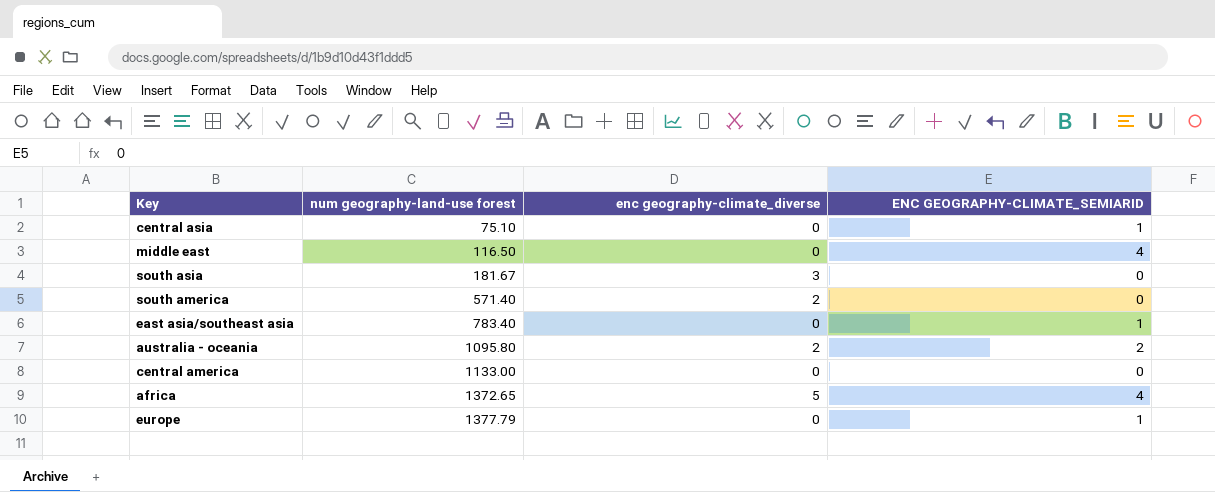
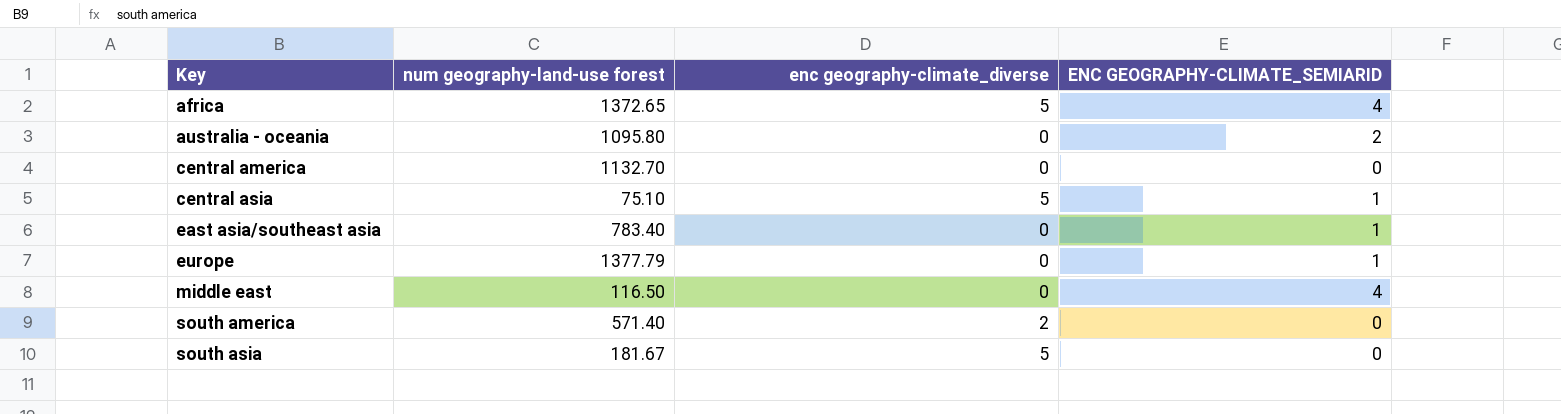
row order: num geography-land-use forest ascending -> Key ascending
australia - oceania | enc geography-climate_diverse: 2 -> 0
central america | num geography-land-use forest: 1133.00 -> 1132.70
central asia | enc geography-climate_diverse: 0 -> 5
south asia | enc geography-climate_diverse: 3 -> 5

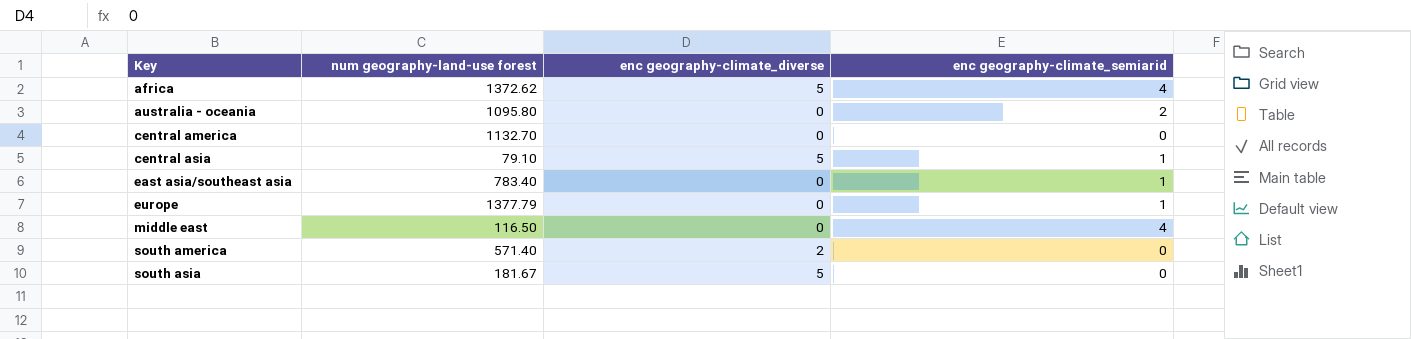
column name: ENC GEOGRAPHY-CLIMATE_SEMIARID -> enc geography-climate_semiarid
africa | num geography-land-use forest: 1372.65 -> 1372.62
central asia | num geography-land-use forest: 75.10 -> 79.10

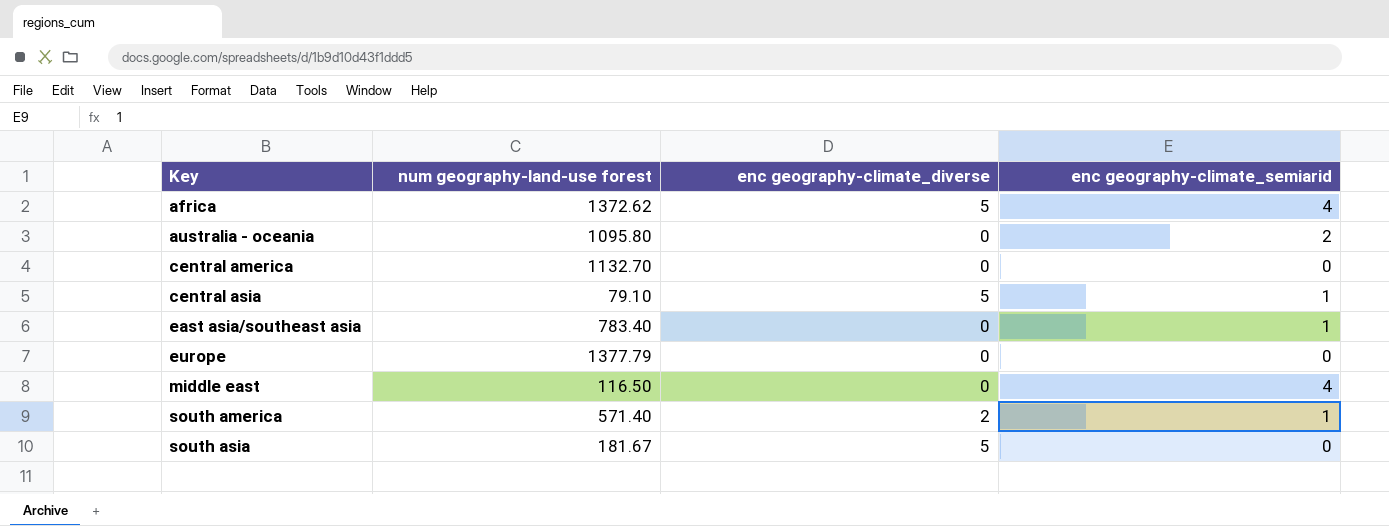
europe | enc geography-climate_semiarid: 1 -> 0
south america | enc geography-climate_semiarid: 0 -> 1

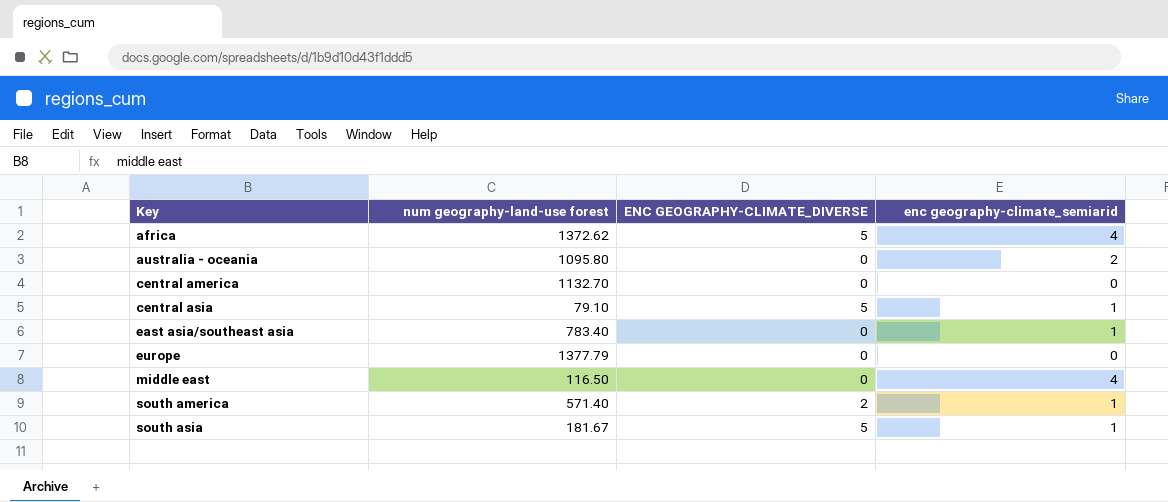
column name: enc geography-climate_diverse -> ENC GEOGRAPHY-CLIMATE_DIVERSE
south asia | enc geography-climate_semiarid: 0 -> 1

